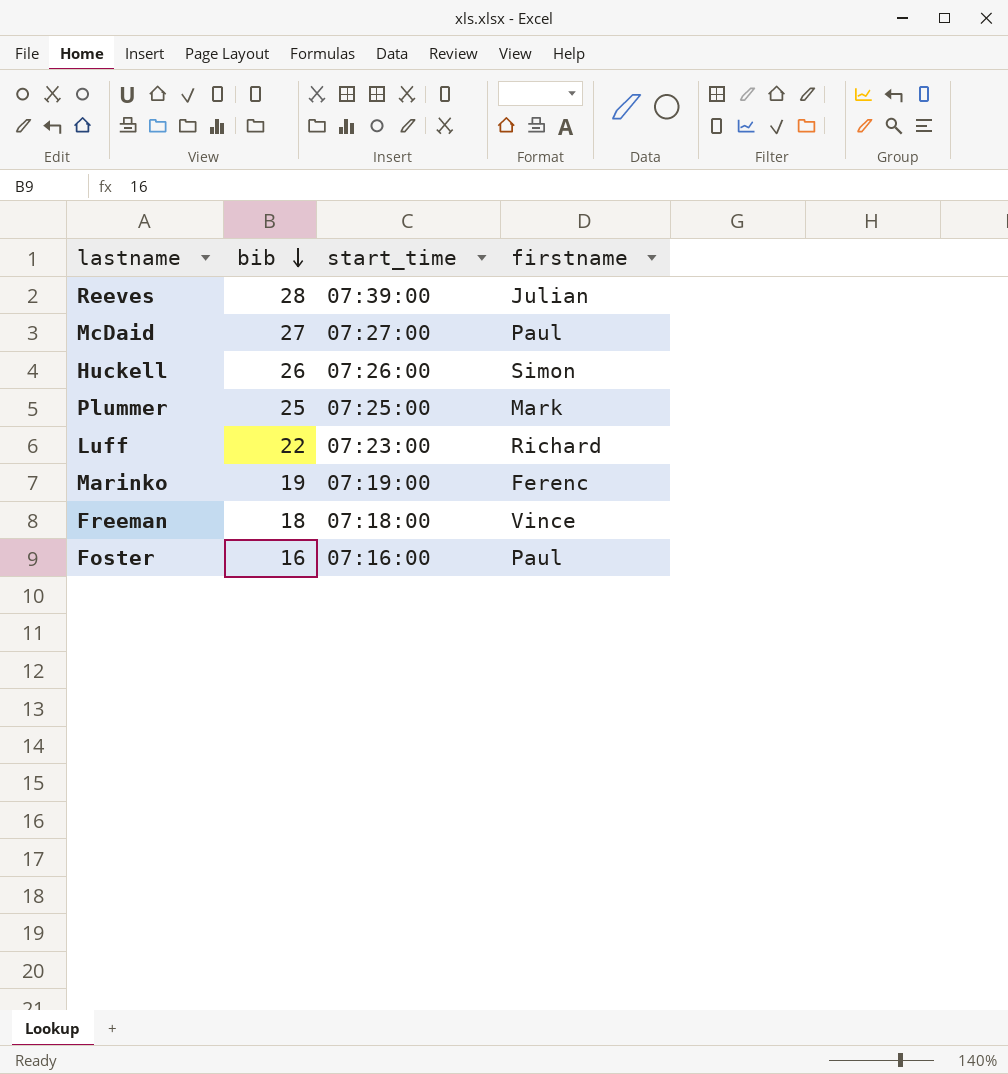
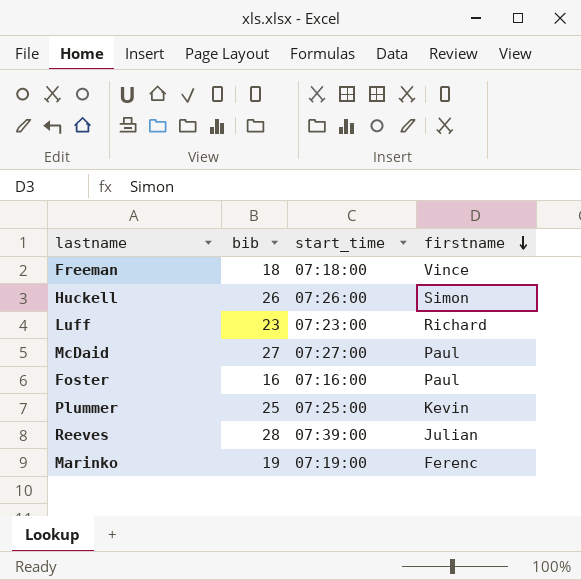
row order: bib descending -> firstname descending
Luff | bib: 22 -> 23
Plummer | firstname: Mark -> Kevin

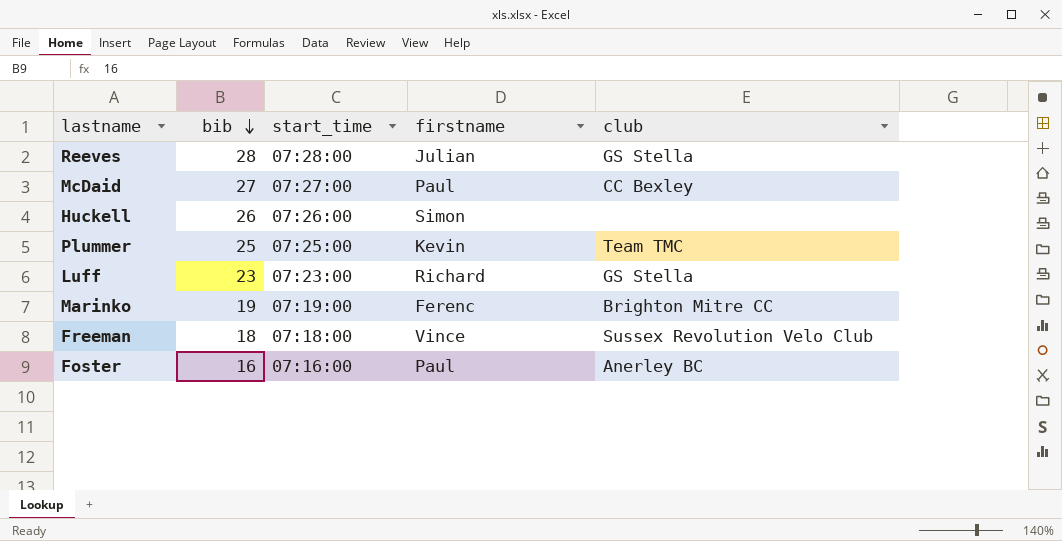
row order: firstname descending -> bib descending
column club | position: none -> 5
Reeves | start_time: 07:39:00 -> 07:28:00

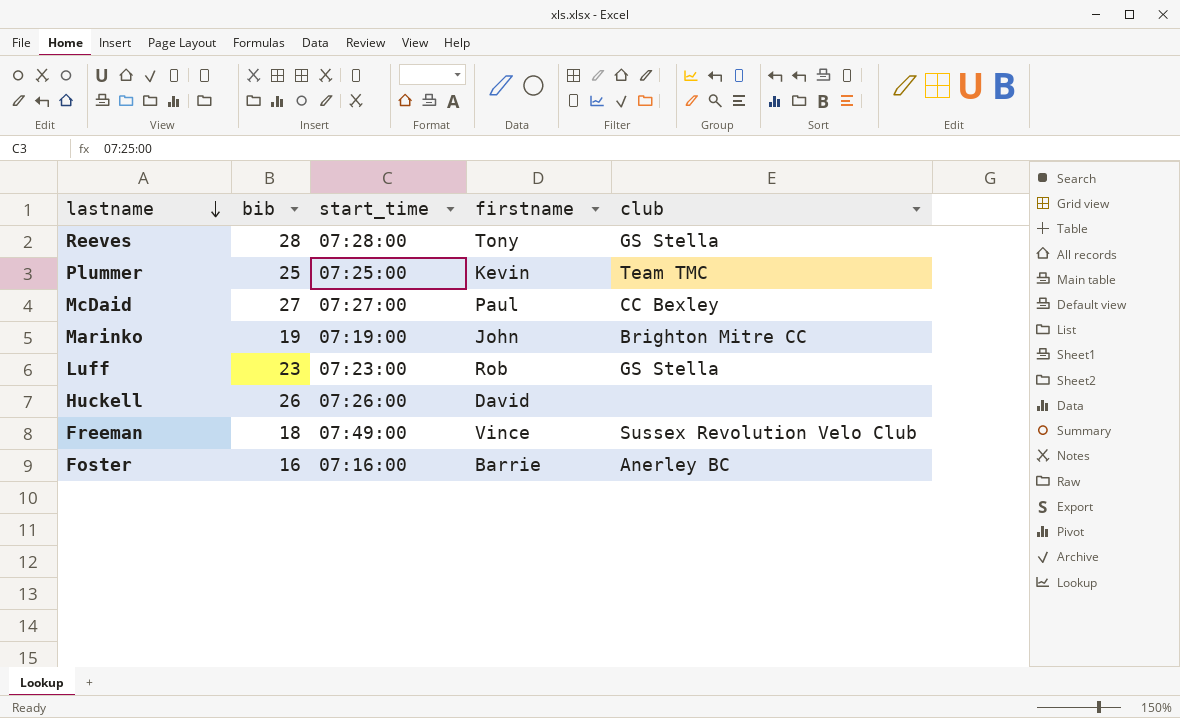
row order: bib descending -> lastname descending
Reeves | firstname: Julian -> Tony
Marinko | firstname: Ferenc -> John
Luff | firstname: Richard -> Rob
Huckell | firstname: Simon -> David
Freeman | start_time: 07:18:00 -> 07:49:00
Foster | firstname: Paul -> Barrie

